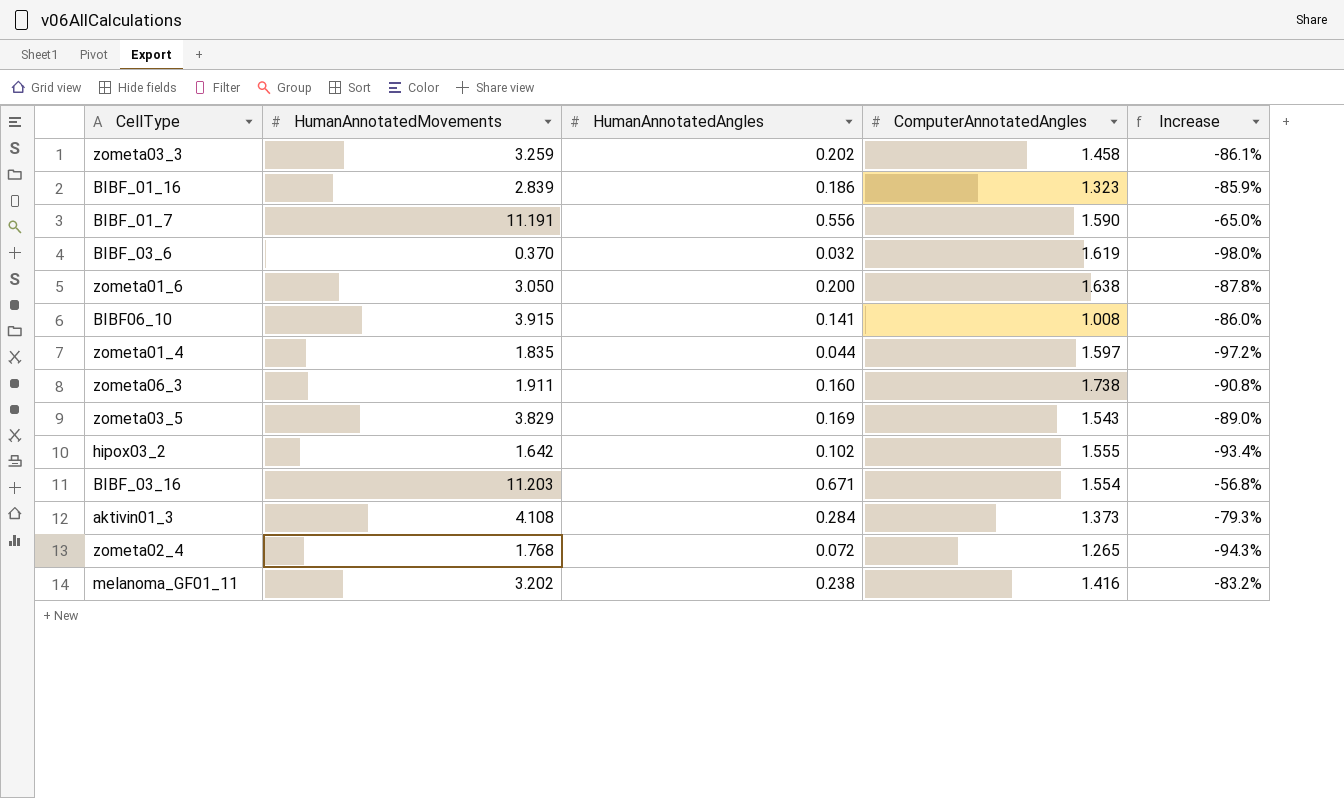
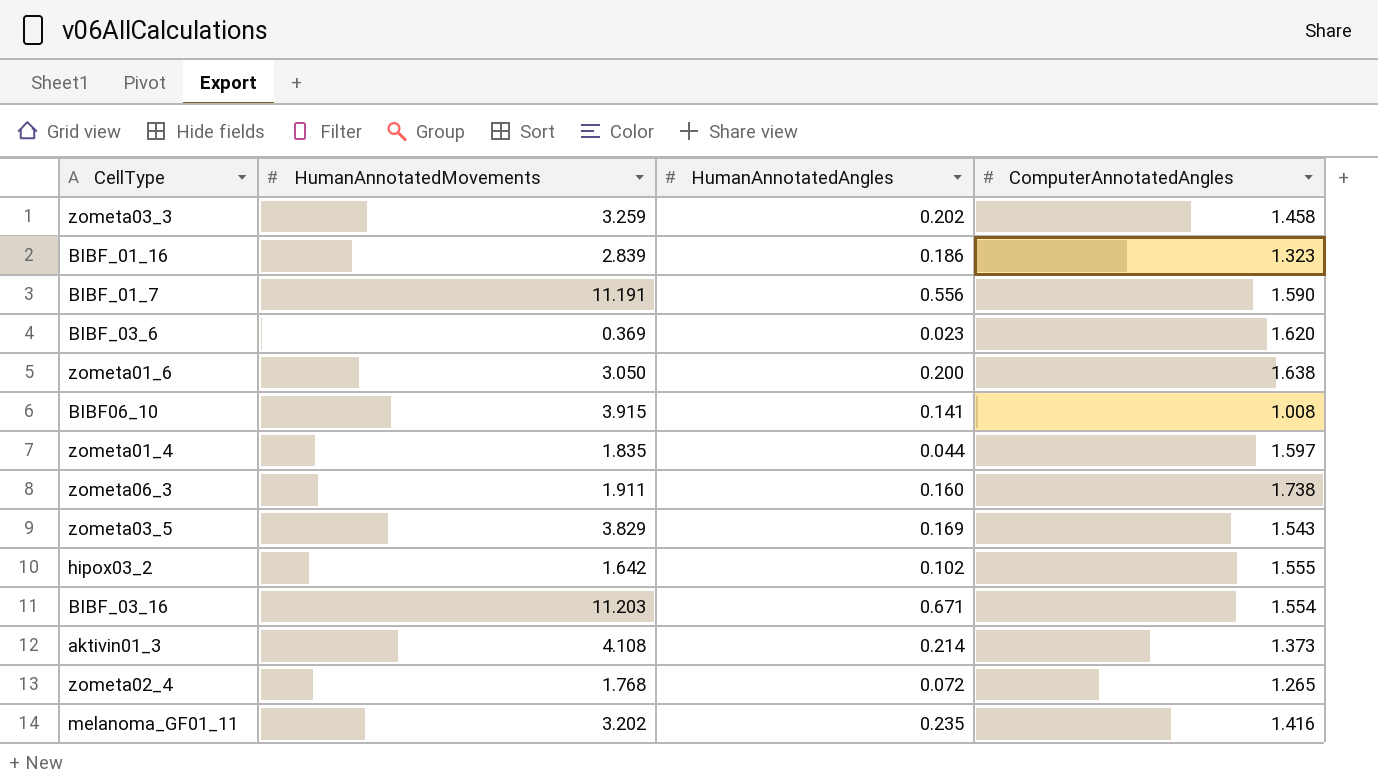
column Increase | formula: ([HumanAnnotatedAngles] - [ComputerAnnotatedAngles]) / [ComputerAnnotatedAngles] -> none
BIBF_03_6 | HumanAnnotatedMovements: 0.370 -> 0.369
BIBF_03_6 | HumanAnnotatedAngles: 0.032 -> 0.023
BIBF_03_6 | ComputerAnnotatedAngles: 1.619 -> 1.620
aktivin01_3 | HumanAnnotatedAngles: 0.284 -> 0.214
melanoma_GF01_11 | HumanAnnotatedAngles: 0.238 -> 0.235

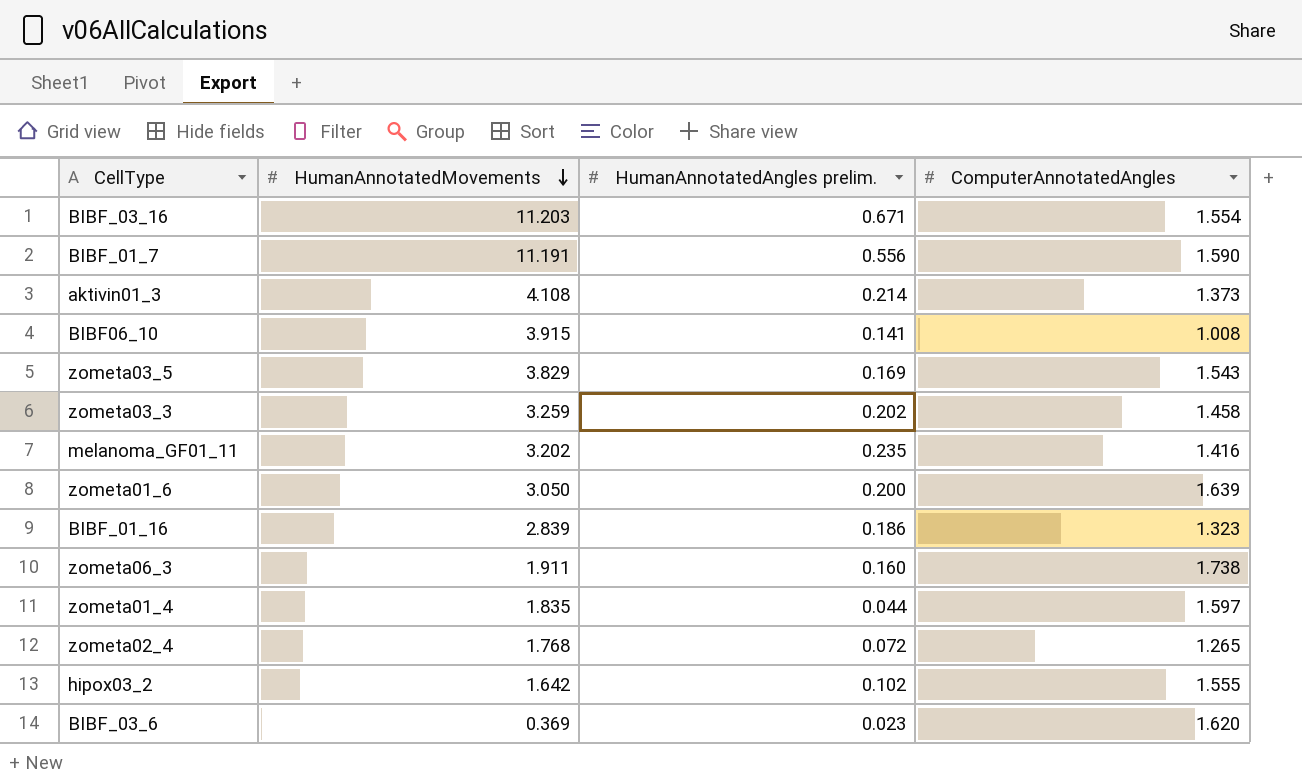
row order: none -> HumanAnnotatedMovements descending
column name: HumanAnnotatedAngles -> HumanAnnotatedAngles prelim.
zometa01_6 | ComputerAnnotatedAngles: 1.638 -> 1.639

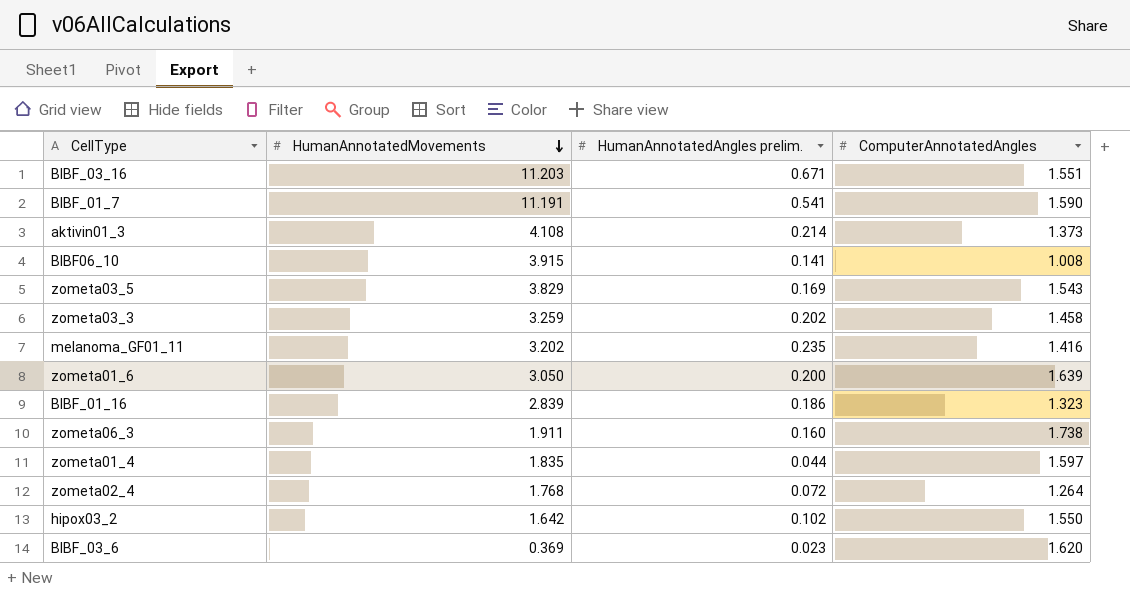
BIBF_03_16 | ComputerAnnotatedAngles: 1.554 -> 1.551
BIBF_01_7 | HumanAnnotatedAngles prelim.: 0.556 -> 0.541
zometa02_4 | ComputerAnnotatedAngles: 1.265 -> 1.264
hipox03_2 | ComputerAnnotatedAngles: 1.555 -> 1.550

